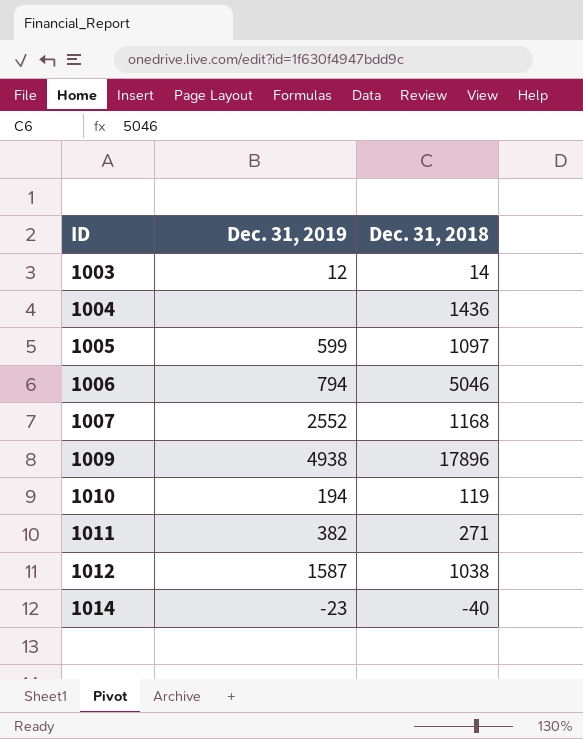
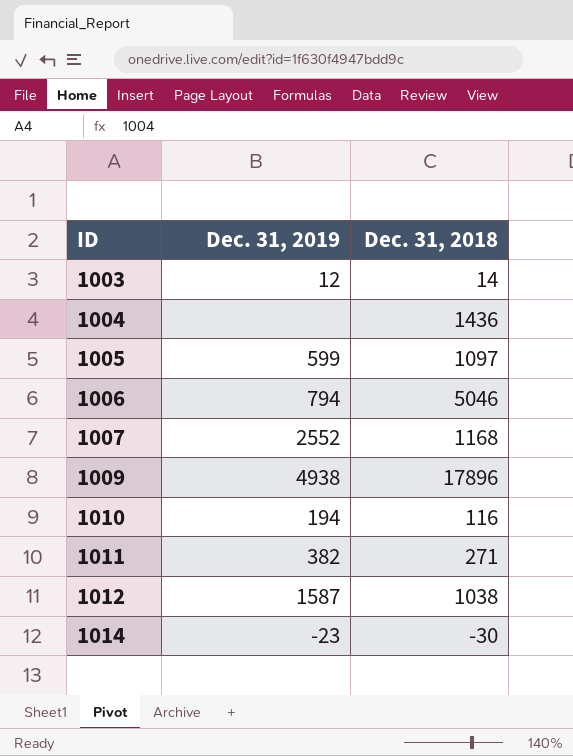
1010 | Dec. 31, 2018: 119 -> 116
1014 | Dec. 31, 2018: -40 -> -30

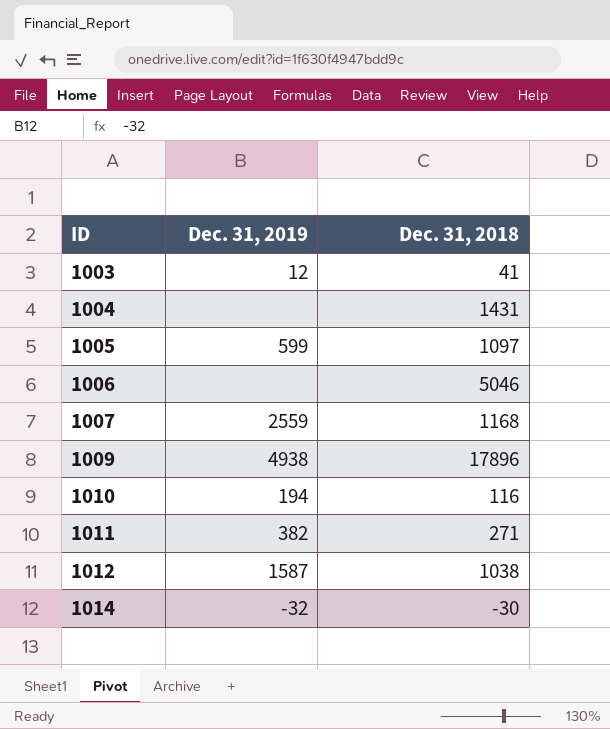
1003 | Dec. 31, 2018: 14 -> 41
1004 | Dec. 31, 2018: 1436 -> 1431
1006 | Dec. 31, 2019: 794 -> none
1007 | Dec. 31, 2019: 2552 -> 2559
1014 | Dec. 31, 2019: -23 -> -32

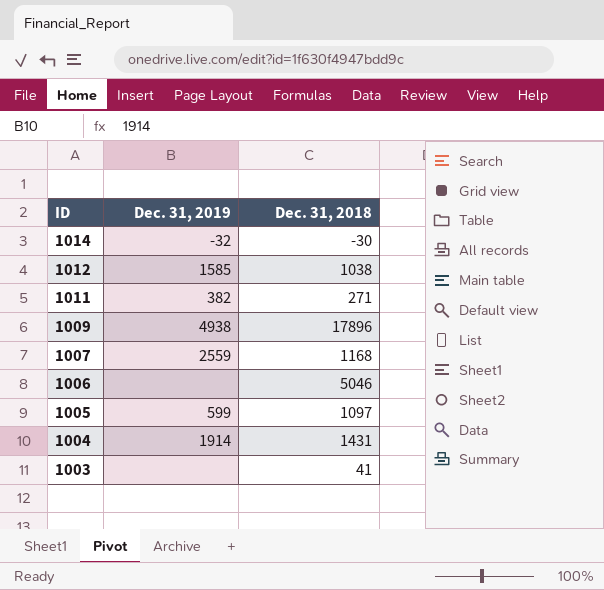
row order: ID ascending -> ID descending
row 1010: 194 | 116 -> none
1012 | Dec. 31, 2019: 1587 -> 1585
1004 | Dec. 31, 2019: none -> 1914
1003 | Dec. 31, 2019: 12 -> none

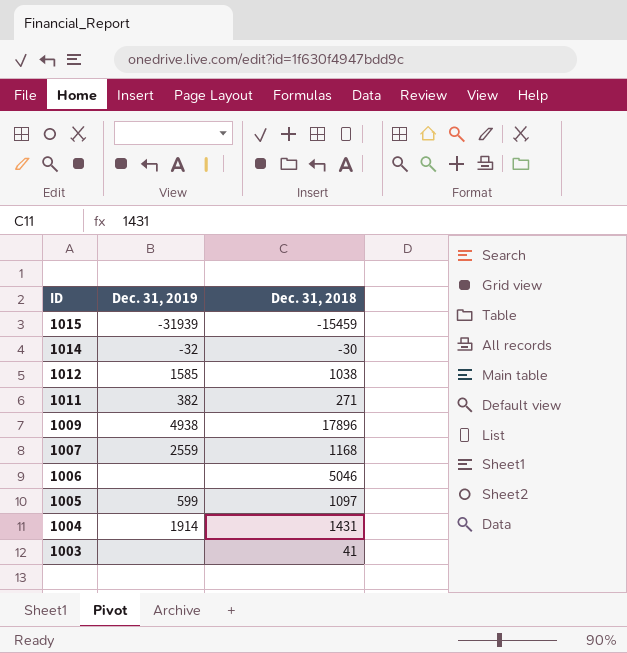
row 1015: none -> -31939 | -15459

